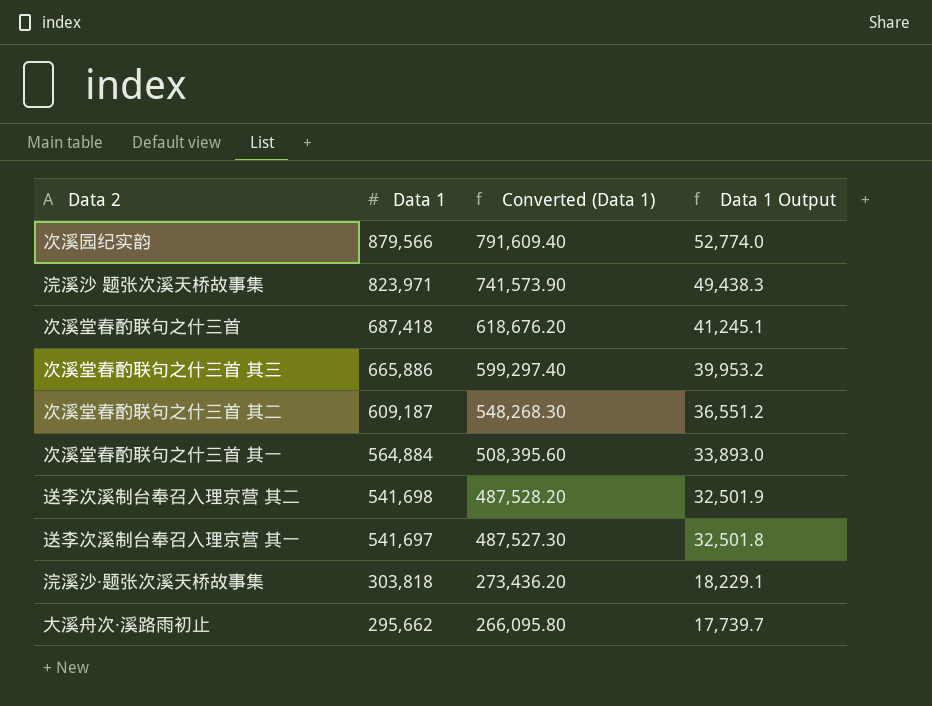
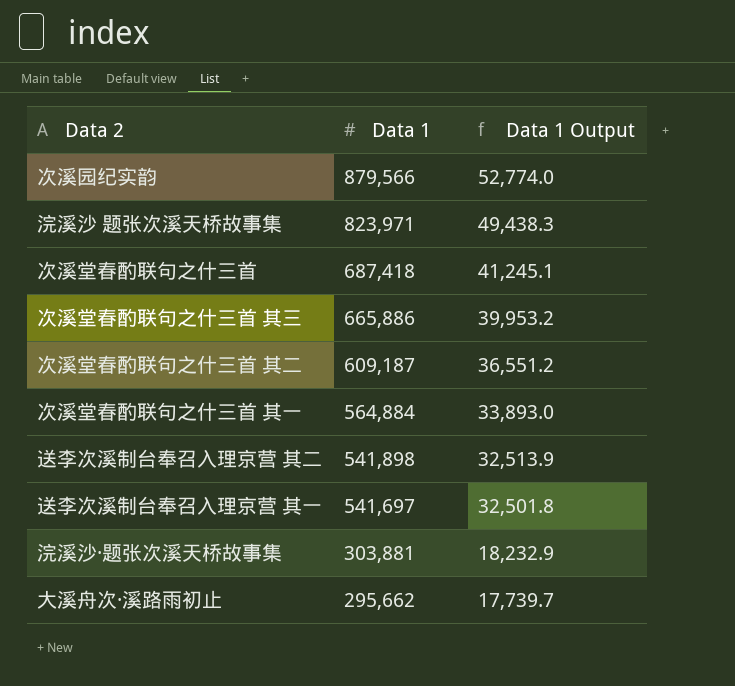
column Converted (Data 1) | formula: [Data 1] * 0.9 -> none
送李次溪制台奉召入理京营 其二 | Data 1: 541,698 -> 541,898
送李次溪制台奉召入理京营 其二 | Data 1 Output: 32,501.9 -> 32,513.9
浣溪沙·题张次溪天桥故事集 | Data 1: 303,818 -> 303,881
浣溪沙·题张次溪天桥故事集 | Data 1 Output: 18,229.1 -> 18,232.9

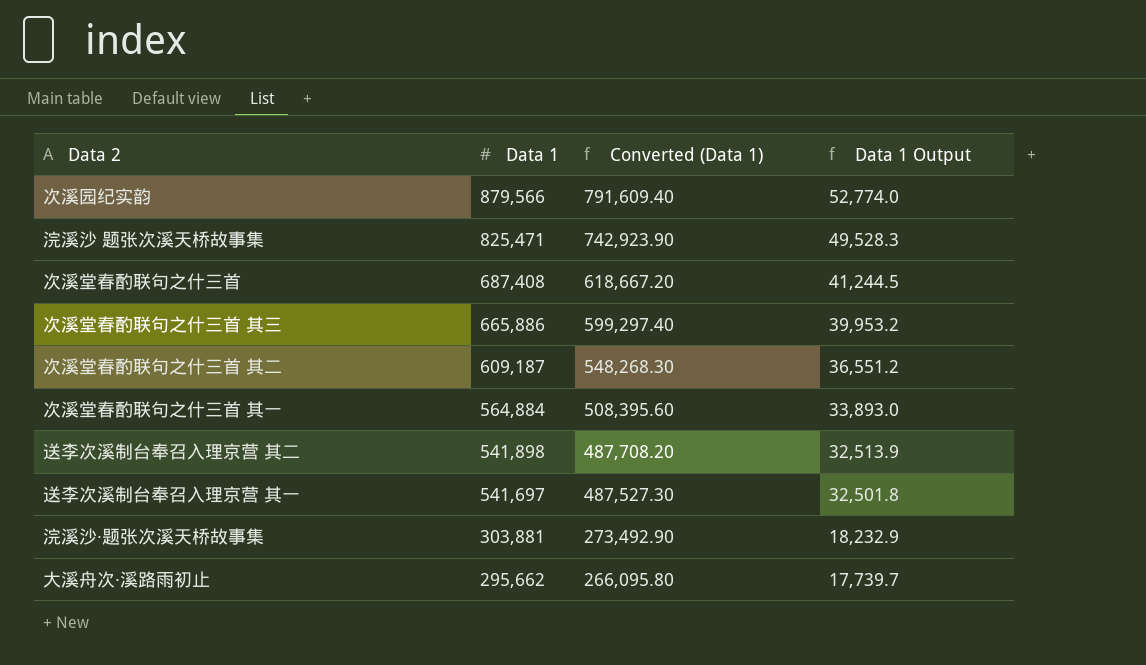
column Converted (Data 1) | formula: none -> [Data 1] * 0.9
浣溪沙 题张次溪天桥故事集 | Data 1: 823,971 -> 825,471
浣溪沙 题张次溪天桥故事集 | Data 1 Output: 49,438.3 -> 49,528.3
次溪堂春酌联句之什三首 | Data 1: 687,418 -> 687,408
次溪堂春酌联句之什三首 | Data 1 Output: 41,245.1 -> 41,244.5

